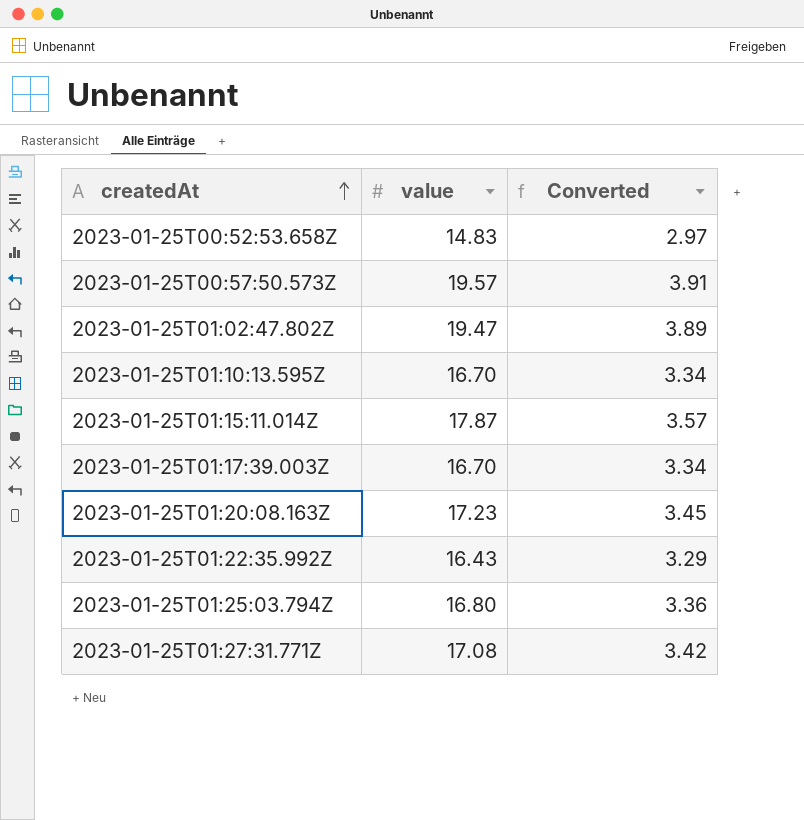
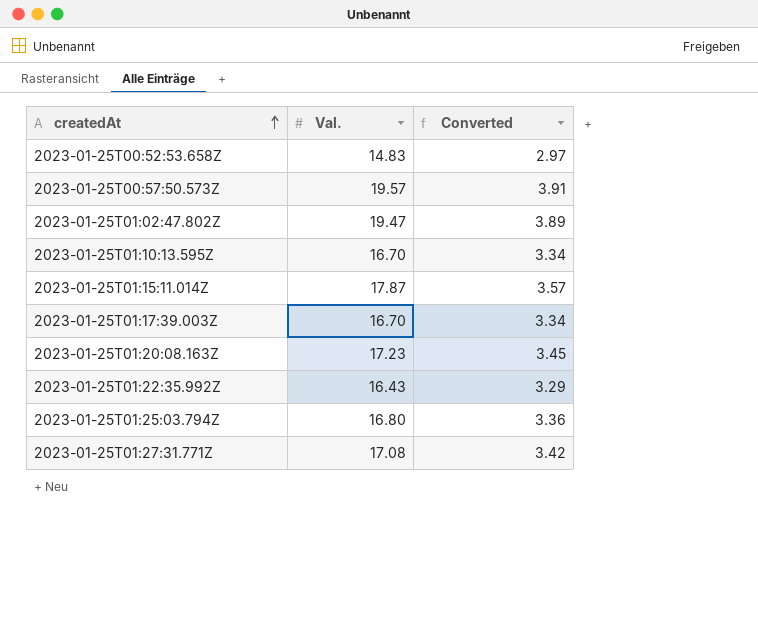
column name: value -> Val.

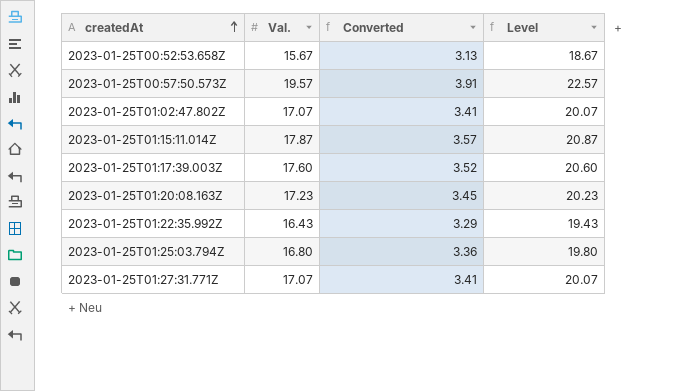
column Level | formula: none -> [Val.] + 3
row 2023-01-25T01:10:13.595Z: 16.70 | 3.34 -> none
2023-01-25T00:52:53.658Z | Val.: 14.83 -> 15.67
2023-01-25T00:52:53.658Z | Converted: 2.97 -> 3.13
2023-01-25T01:02:47.802Z | Val.: 19.47 -> 17.07
2023-01-25T01:02:47.802Z | Converted: 3.89 -> 3.41
2023-01-25T01:17:39.003Z | Val.: 16.70 -> 17.60
2023-01-25T01:17:39.003Z | Converted: 3.34 -> 3.52
2023-01-25T01:27:31.771Z | Val.: 17.08 -> 17.07
2023-01-25T01:27:31.771Z | Converted: 3.42 -> 3.41

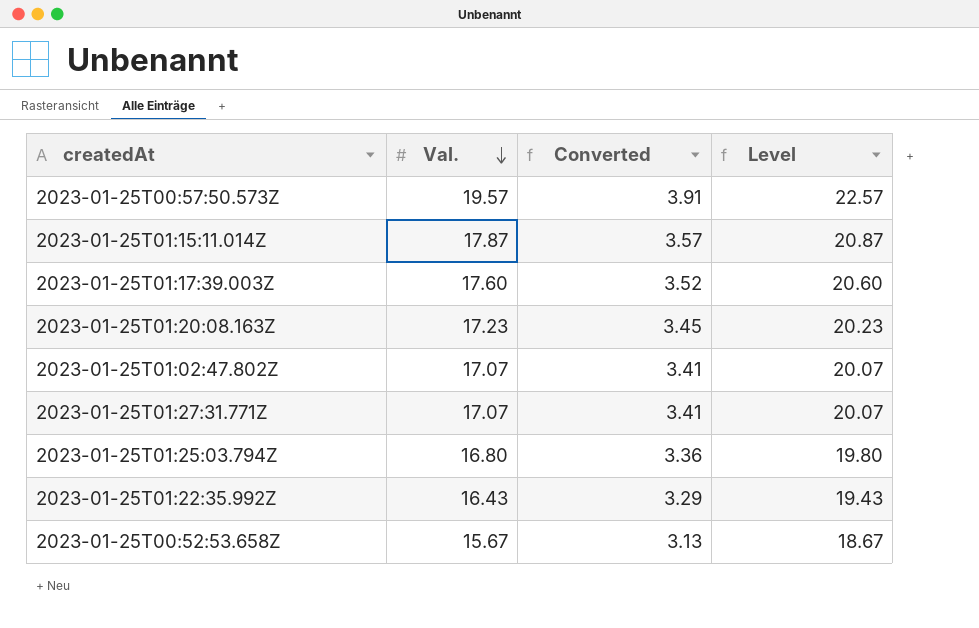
row order: createdAt ascending -> Val. descending

